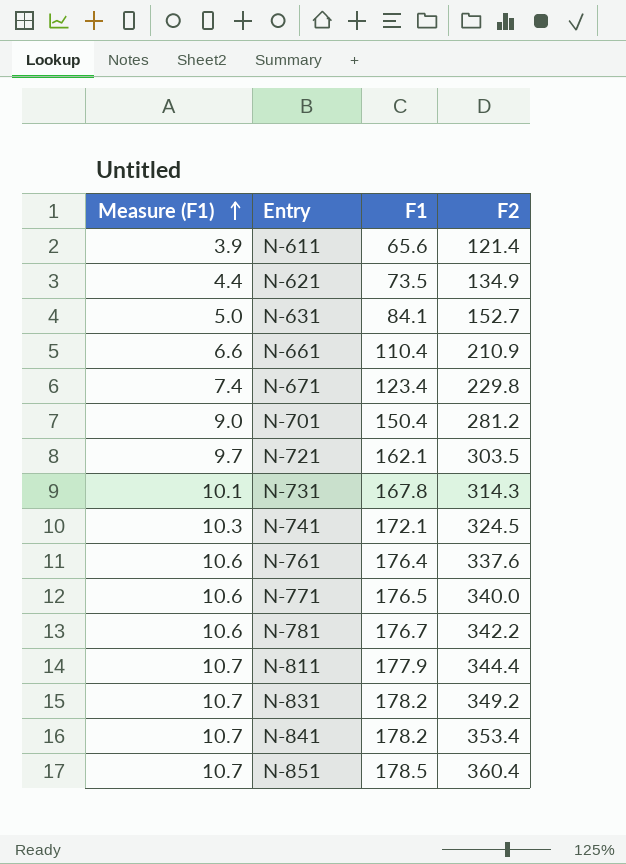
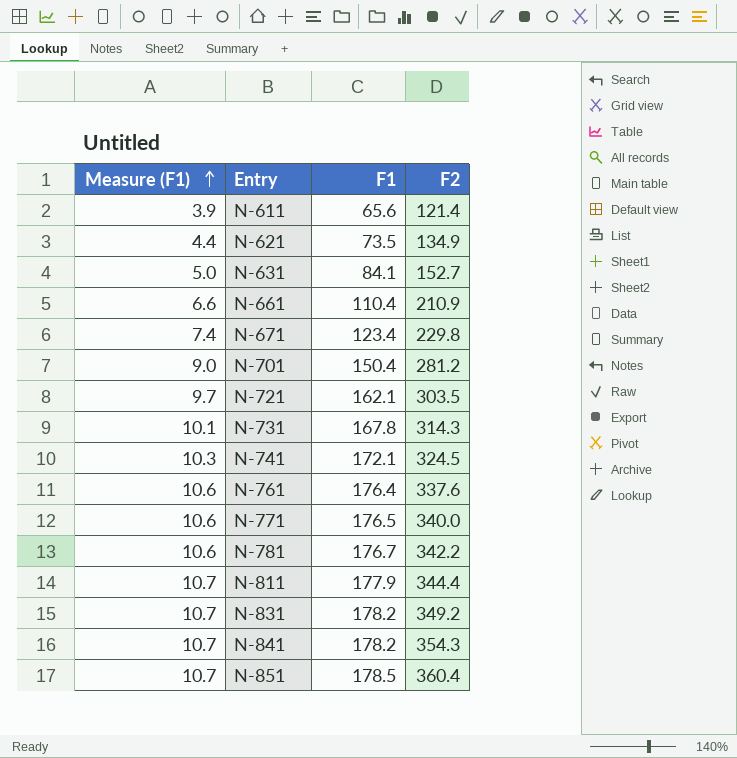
N-841 | F2: 353.4 -> 354.3

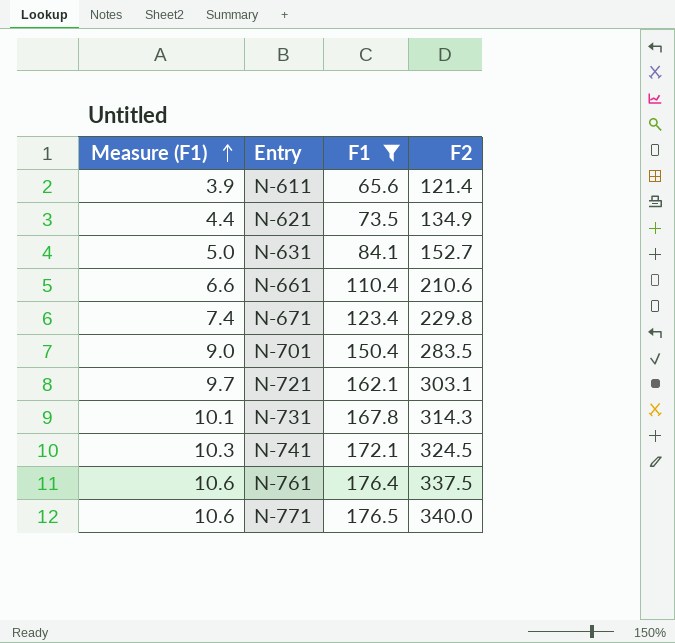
filter: none -> F1 <= 176.5
N-661 | F2: 210.9 -> 210.6
N-701 | F2: 281.2 -> 283.5
N-721 | F2: 303.5 -> 303.1
N-761 | F2: 337.6 -> 337.5

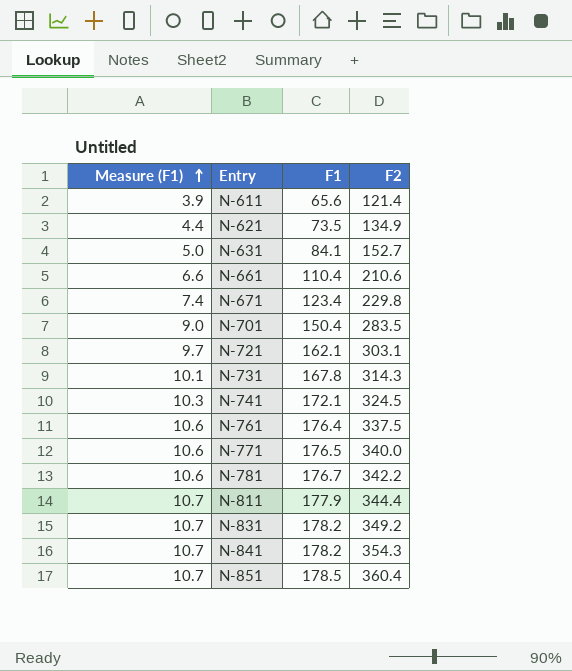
filter: F1 <= 176.5 -> none

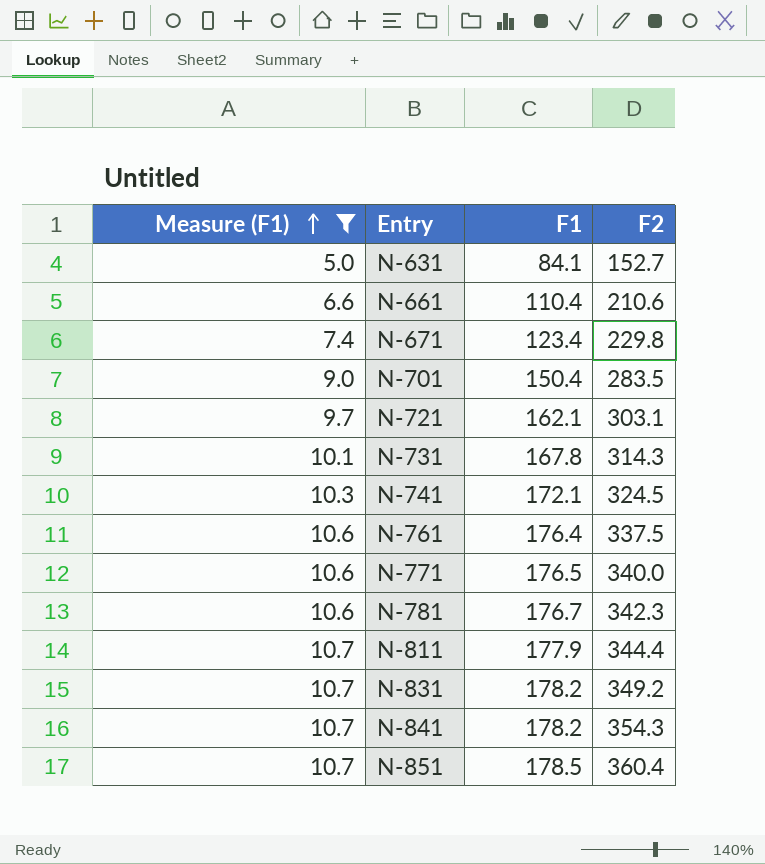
filter: none -> Measure (F1) >= 5.0
N-781 | F2: 342.2 -> 342.3

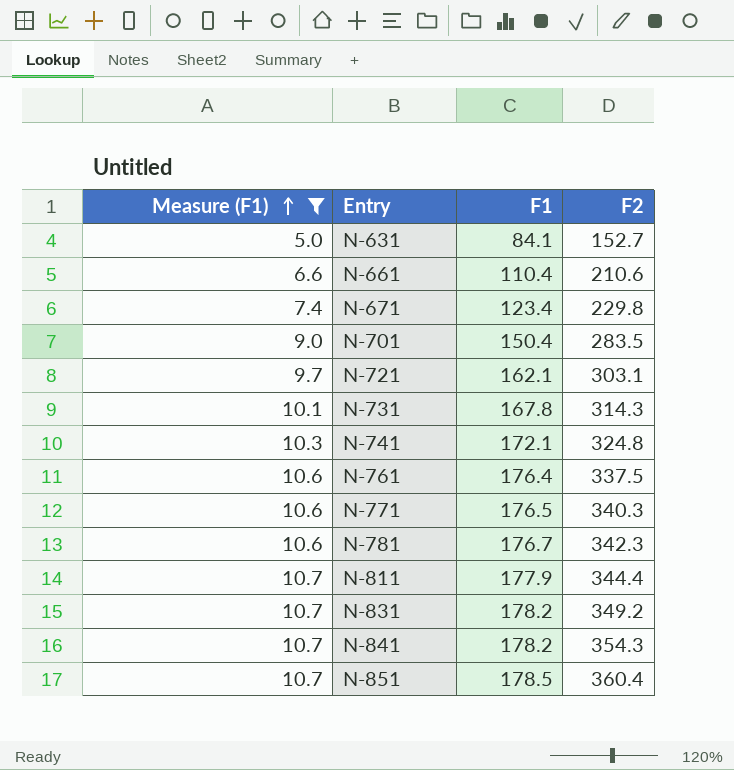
N-741 | F2: 324.5 -> 324.8
N-771 | F2: 340.0 -> 340.3

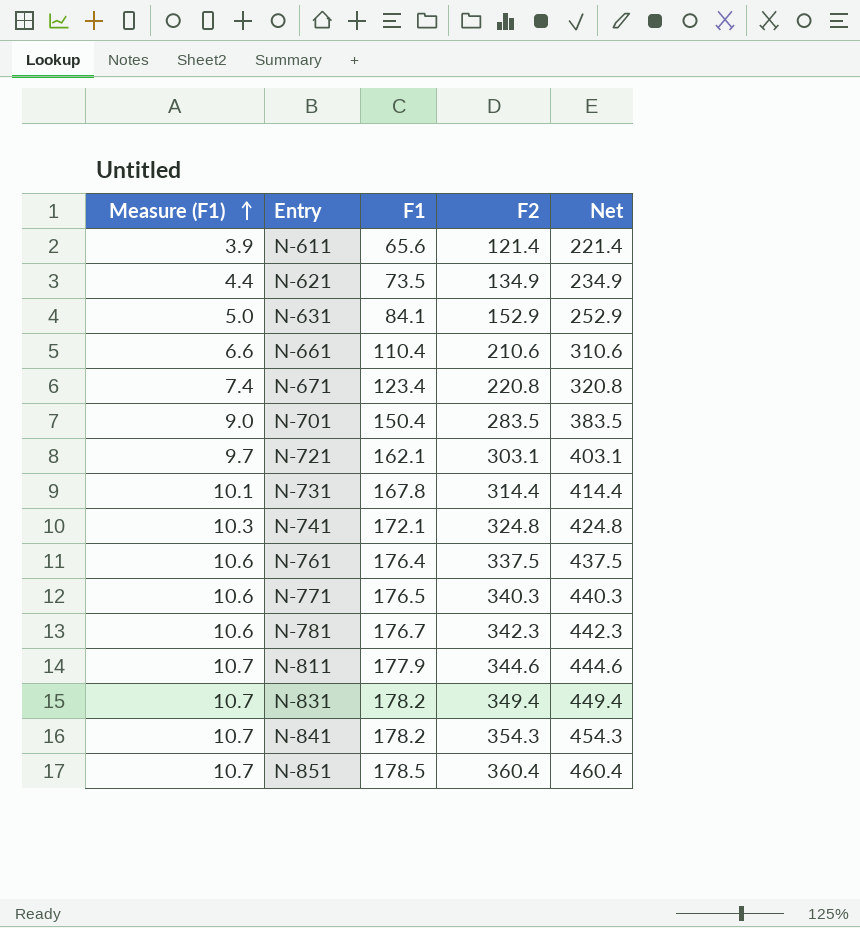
filter: Measure (F1) >= 5.0 -> none
column Net | formula: none -> [F2] + 100
N-631 | F2: 152.7 -> 152.9
N-671 | F2: 229.8 -> 220.8
N-731 | F2: 314.3 -> 314.4
N-811 | F2: 344.4 -> 344.6
N-831 | F2: 349.2 -> 349.4

